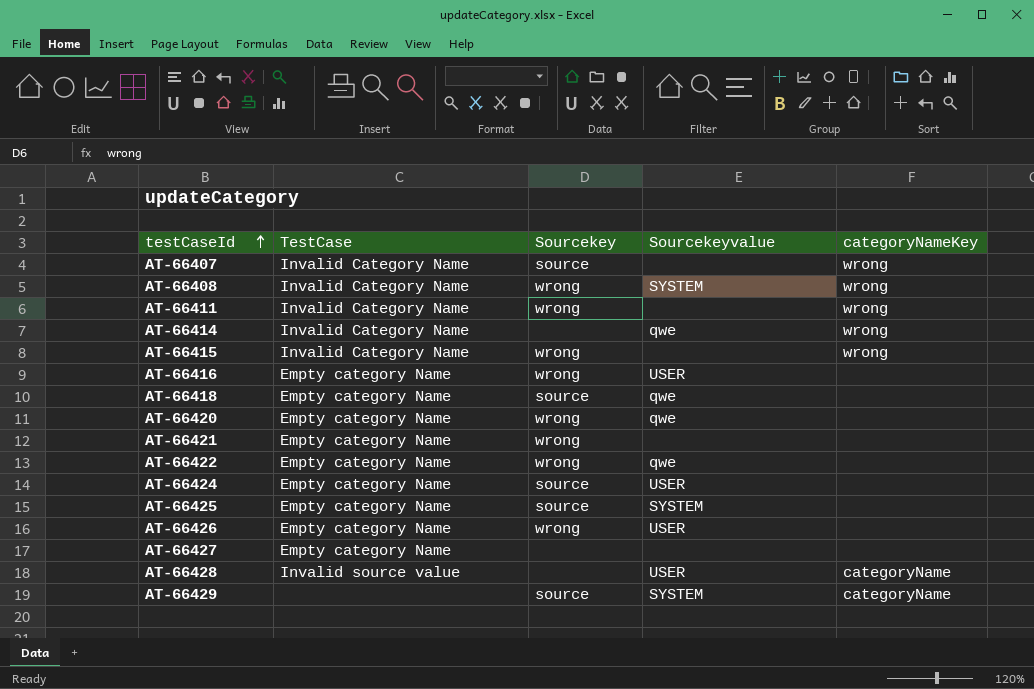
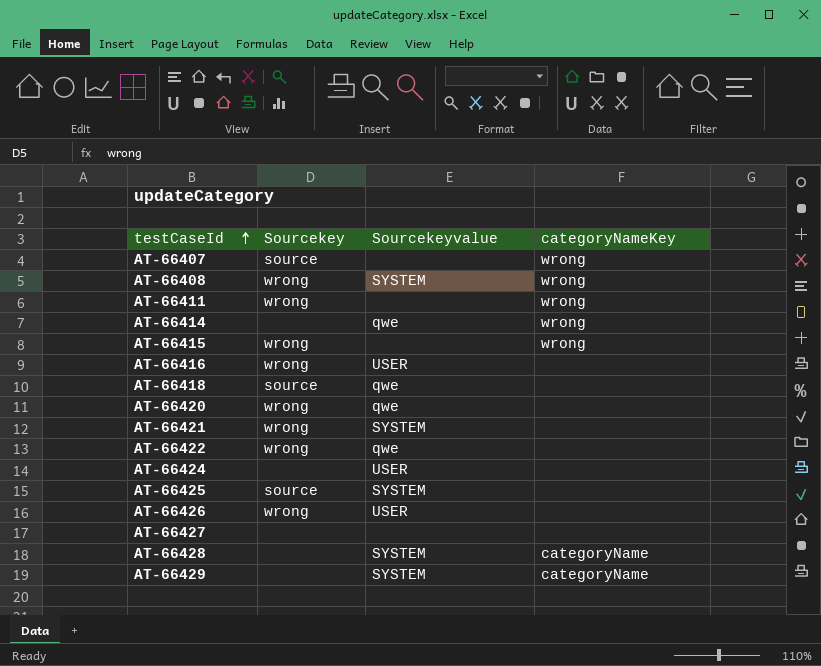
column TestCase | position: 2 -> none
AT-66421 | Sourcekeyvalue: none -> SYSTEM
AT-66424 | Sourcekey: source -> none
AT-66428 | Sourcekeyvalue: USER -> SYSTEM
AT-66429 | Sourcekey: source -> none

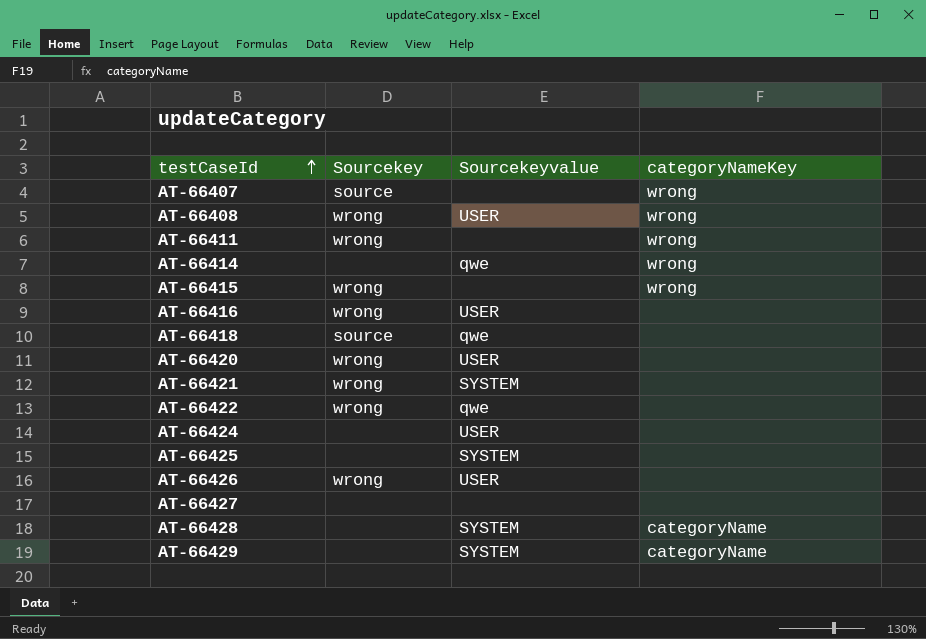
AT-66408 | Sourcekeyvalue: SYSTEM -> USER
AT-66420 | Sourcekeyvalue: qwe -> USER
AT-66425 | Sourcekey: source -> none

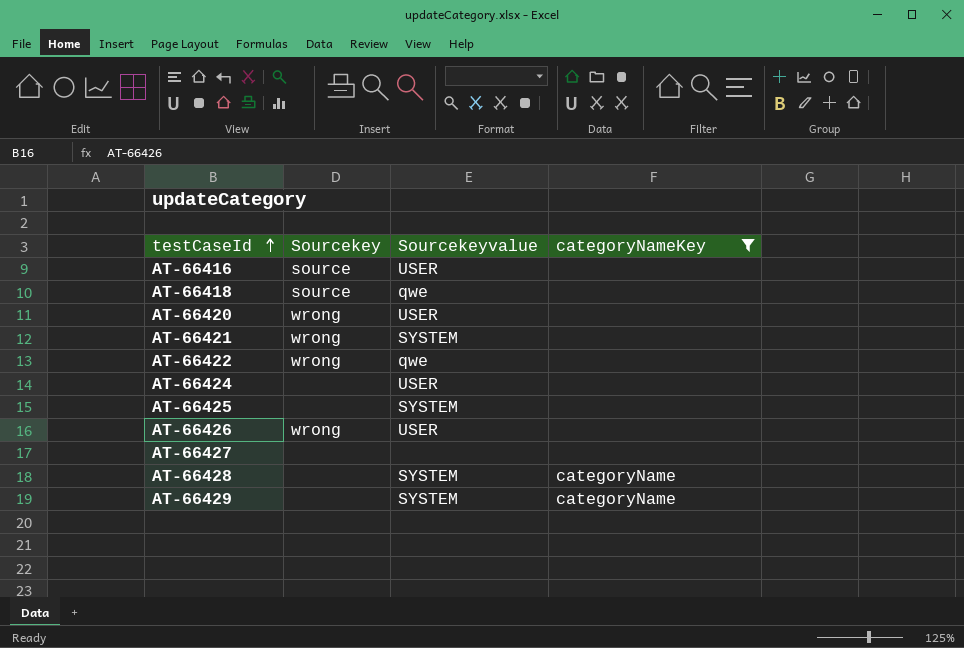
filter: none -> categoryNameKey != wrong
AT-66416 | Sourcekey: wrong -> source

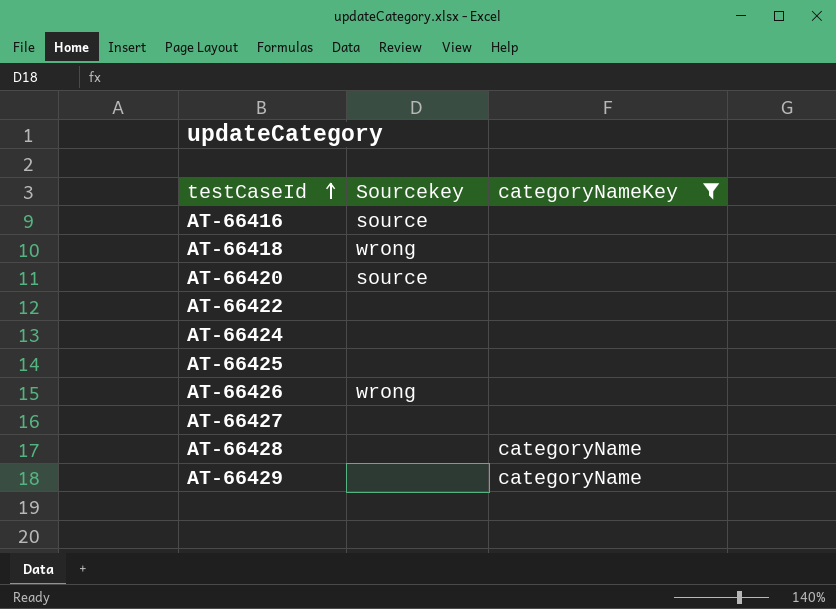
column Sourcekeyvalue | position: 3 -> none
row AT-66421: wrong | SYSTEM | none -> none
AT-66418 | Sourcekey: source -> wrong
AT-66420 | Sourcekey: wrong -> source
AT-66422 | Sourcekey: wrong -> none

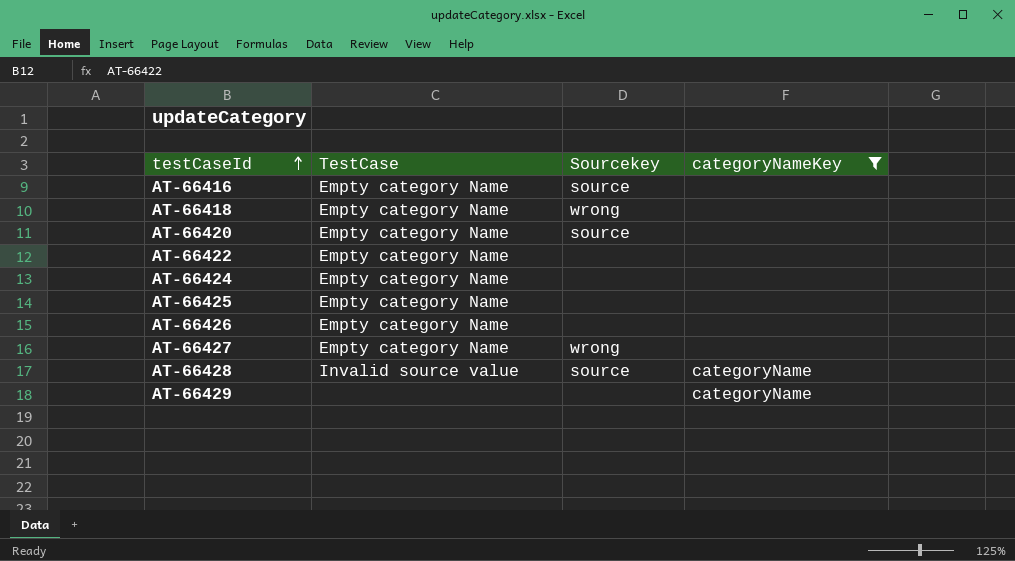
column TestCase | position: none -> 2
AT-66426 | Sourcekey: wrong -> none
AT-66427 | Sourcekey: none -> wrong
AT-66428 | Sourcekey: none -> source

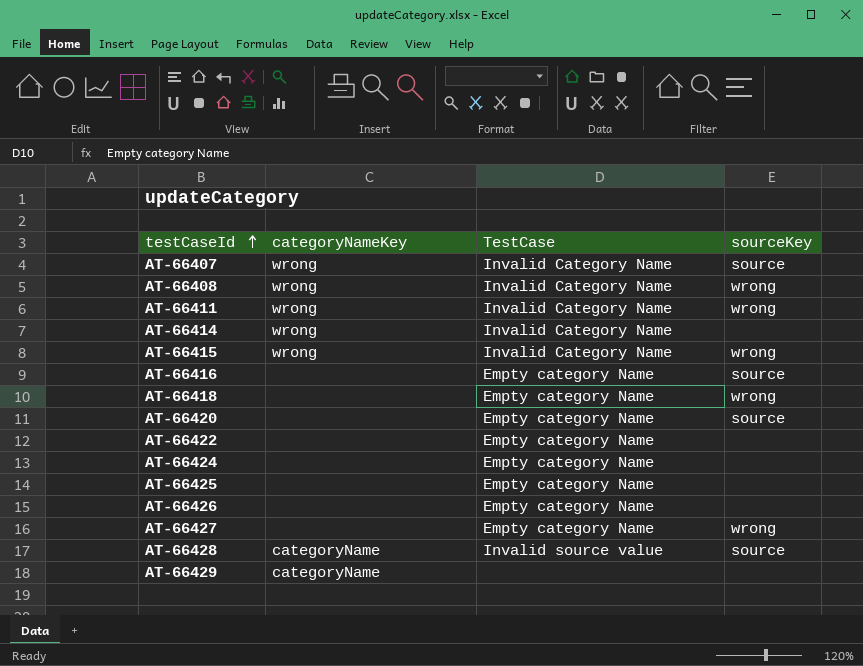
filter: categoryNameKey != wrong -> none
column categoryNameKey | position: 4 -> 2
column name: Sourcekey -> sourceKey

